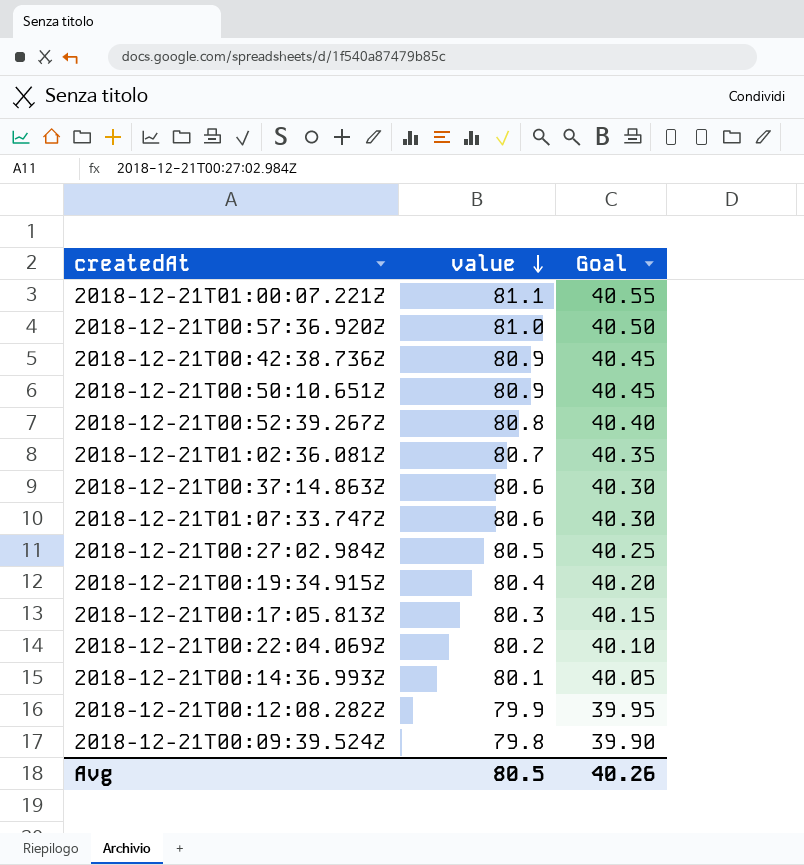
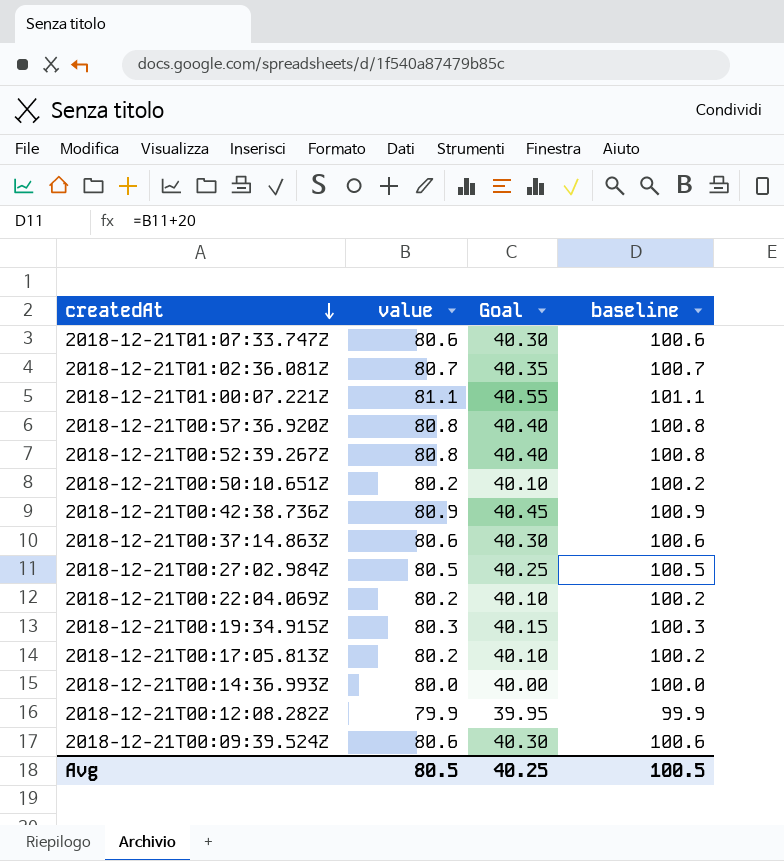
row order: value descending -> createdAt descending
column baseline | formula: none -> [value] + 20
2018-12-21T00:57:36.920Z | value: 81.0 -> 80.8
2018-12-21T00:57:36.920Z | Goal: 40.50 -> 40.40
2018-12-21T00:50:10.651Z | value: 80.9 -> 80.2
2018-12-21T00:50:10.651Z | Goal: 40.45 -> 40.10
2018-12-21T00:19:34.915Z | value: 80.4 -> 80.3
2018-12-21T00:19:34.915Z | Goal: 40.20 -> 40.15
2018-12-21T00:17:05.813Z | value: 80.3 -> 80.2
2018-12-21T00:17:05.813Z | Goal: 40.15 -> 40.10
2018-12-21T00:14:36.993Z | value: 80.1 -> 80.0
2018-12-21T00:14:36.993Z | Goal: 40.05 -> 40.00
2018-12-21T00:09:39.524Z | value: 79.8 -> 80.6
2018-12-21T00:09:39.524Z | Goal: 39.90 -> 40.30
Avg | Goal: 40.26 -> 40.25

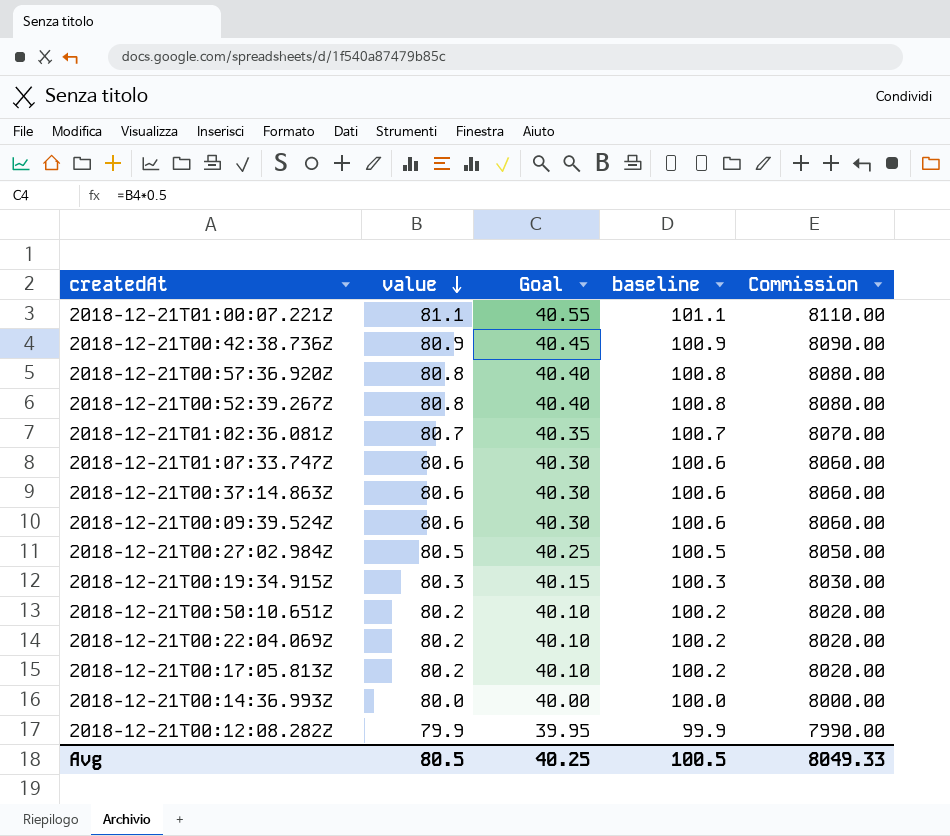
row order: createdAt descending -> value descending
column Commission | formula: none -> [value] * 100

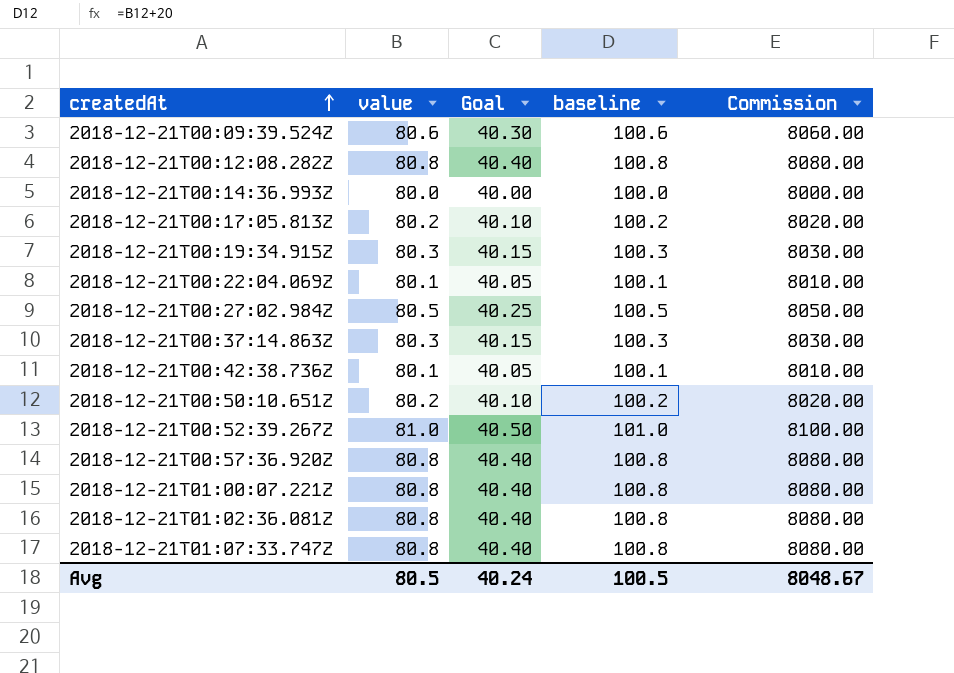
row order: value descending -> createdAt ascending
2018-12-21T00:12:08.282Z | value: 79.9 -> 80.8
2018-12-21T00:12:08.282Z | Goal: 39.95 -> 40.40
2018-12-21T00:12:08.282Z | baseline: 99.9 -> 100.8
2018-12-21T00:12:08.282Z | Commission: 7990.00 -> 8080.00
2018-12-21T00:22:04.069Z | value: 80.2 -> 80.1
2018-12-21T00:22:04.069Z | Goal: 40.10 -> 40.05
2018-12-21T00:22:04.069Z | baseline: 100.2 -> 100.1
2018-12-21T00:22:04.069Z | Commission: 8020.00 -> 8010.00
2018-12-21T00:37:14.863Z | value: 80.6 -> 80.3
2018-12-21T00:37:14.863Z | Goal: 40.30 -> 40.15
2018-12-21T00:37:14.863Z | baseline: 100.6 -> 100.3
2018-12-21T00:37:14.863Z | Commission: 8060.00 -> 8030.00
2018-12-21T00:42:38.736Z | value: 80.9 -> 80.1
2018-12-21T00:42:38.736Z | Goal: 40.45 -> 40.05
2018-12-21T00:42:38.736Z | baseline: 100.9 -> 100.1
2018-12-21T00:42:38.736Z | Commission: 8090.00 -> 8010.00
2018-12-21T00:52:39.267Z | value: 80.8 -> 81.0
2018-12-21T00:52:39.267Z | Goal: 40.40 -> 40.50
2018-12-21T00:52:39.267Z | baseline: 100.8 -> 101.0
2018-12-21T00:52:39.267Z | Commission: 8080.00 -> 8100.00
2018-12-21T01:00:07.221Z | value: 81.1 -> 80.8
2018-12-21T01:00:07.221Z | Goal: 40.55 -> 40.40
2018-12-21T01:00:07.221Z | baseline: 101.1 -> 100.8
2018-12-21T01:00:07.221Z | Commission: 8110.00 -> 8080.00
2018-12-21T01:02:36.081Z | value: 80.7 -> 80.8
2018-12-21T01:02:36.081Z | Goal: 40.35 -> 40.40
2018-12-21T01:02:36.081Z | baseline: 100.7 -> 100.8
2018-12-21T01:02:36.081Z | Commission: 8070.00 -> 8080.00
2018-12-21T01:07:33.747Z | value: 80.6 -> 80.8
2018-12-21T01:07:33.747Z | Goal: 40.30 -> 40.40
2018-12-21T01:07:33.747Z | baseline: 100.6 -> 100.8
2018-12-21T01:07:33.747Z | Commission: 8060.00 -> 8080.00
Avg | Goal: 40.25 -> 40.24
Avg | Commission: 8049.33 -> 8048.67

